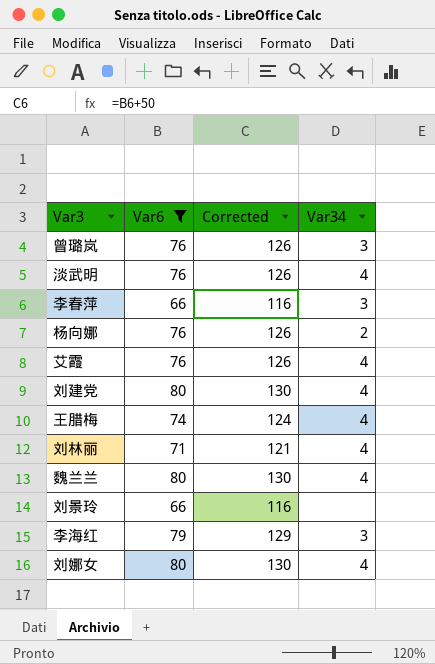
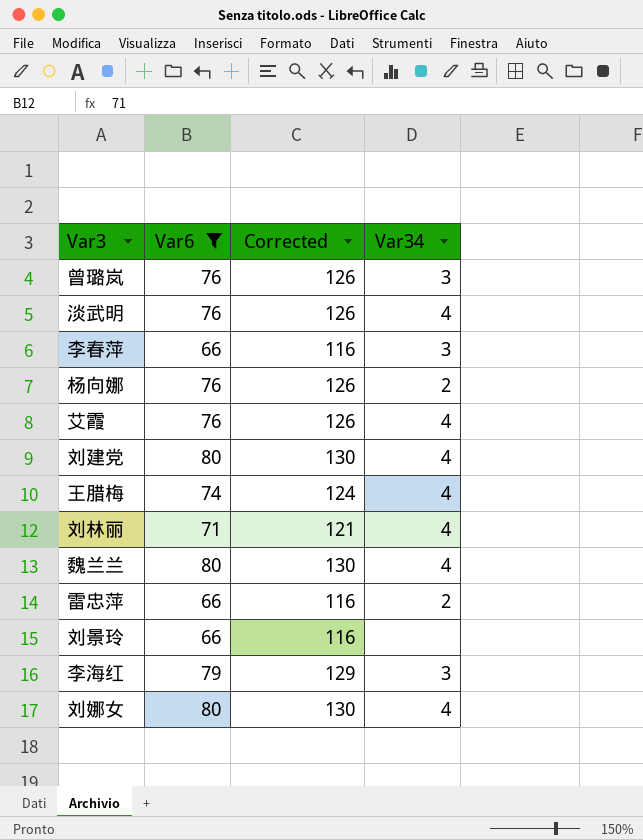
row 雷忠萍: none -> 66 | 116 | 2

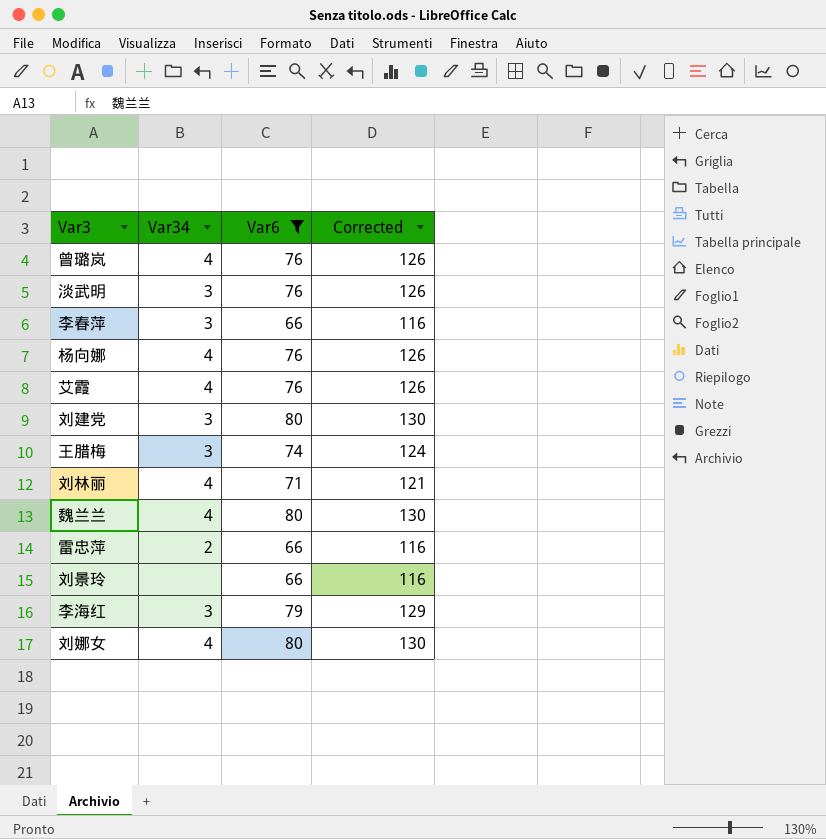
column Var34 | position: 4 -> 2
曾璐岚 | Var34: 3 -> 4
淡武明 | Var34: 4 -> 3
杨向娜 | Var34: 2 -> 4
刘建党 | Var34: 4 -> 3
王腊梅 | Var34: 4 -> 3

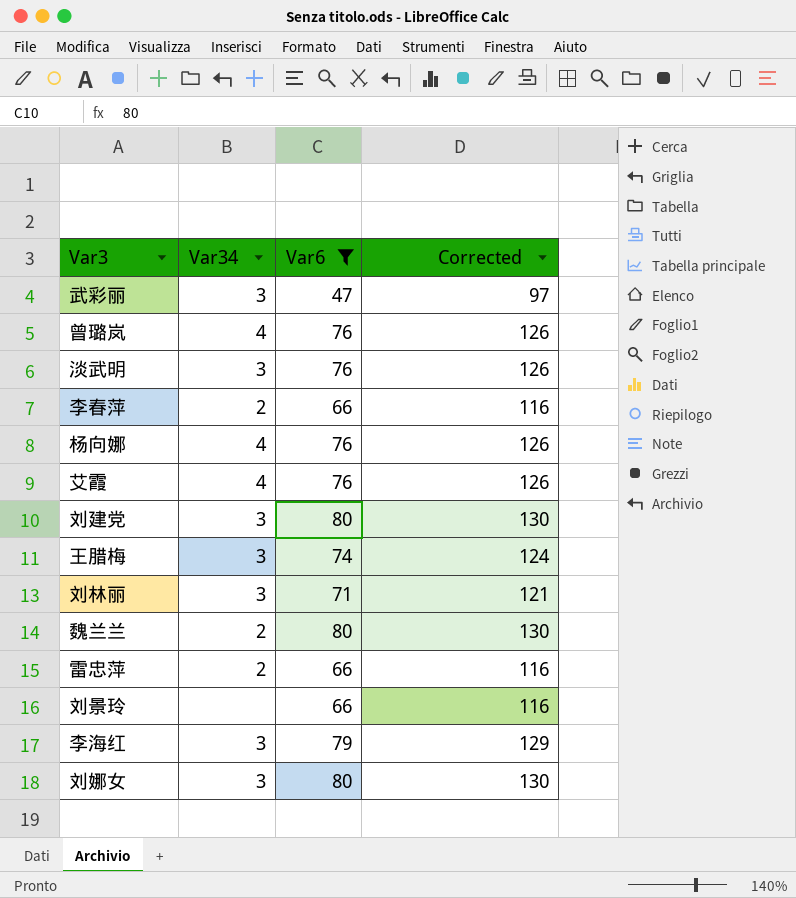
row 武彩丽: none -> 3 | 47 | 97
李春萍 | Var34: 3 -> 2
刘林丽 | Var34: 4 -> 3
魏兰兰 | Var34: 4 -> 2
刘娜女 | Var34: 4 -> 3

